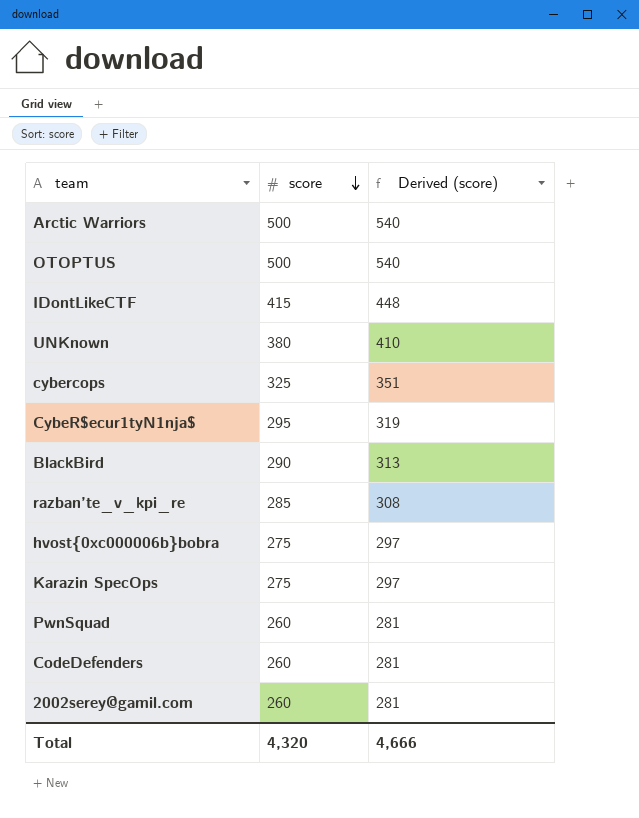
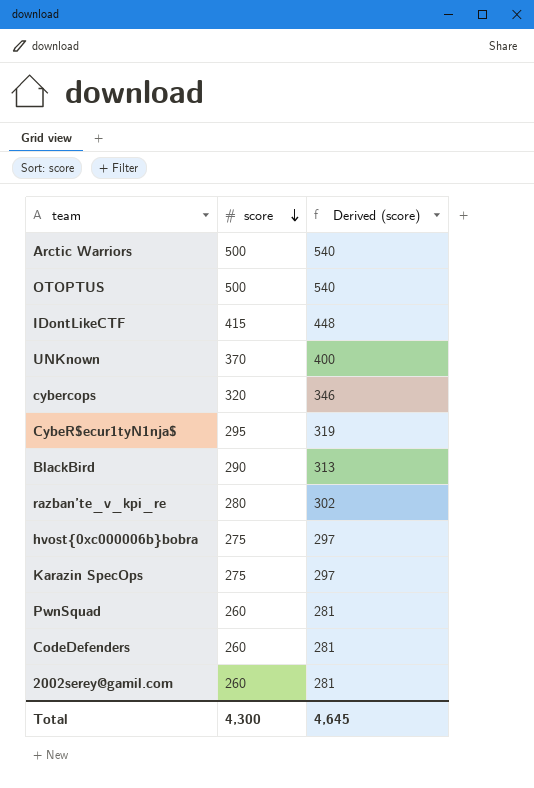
UNKnown | score: 380 -> 370
UNKnown | Derived (score): 410 -> 400
cybercops | score: 325 -> 320
cybercops | Derived (score): 351 -> 346
razban’te_v_kpi_re | score: 285 -> 280
razban’te_v_kpi_re | Derived (score): 308 -> 302
Total | score: 4,320 -> 4,300
Total | Derived (score): 4,666 -> 4,645

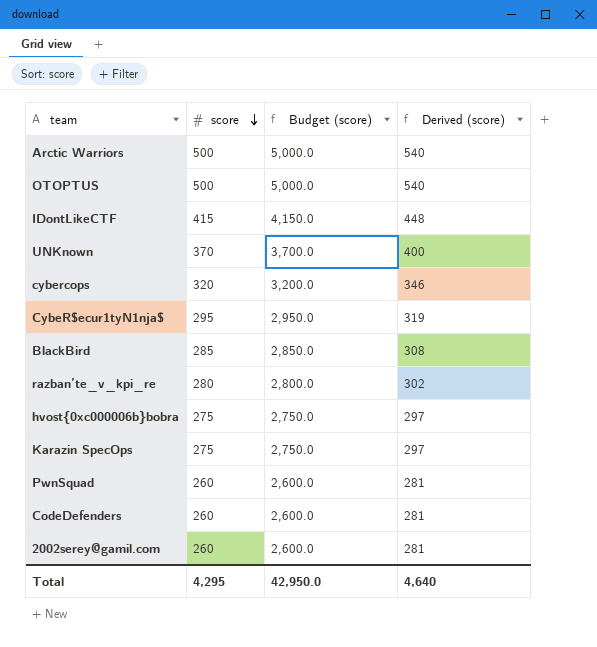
column Budget (score) | formula: none -> [score] * 10
BlackBird | score: 290 -> 285
BlackBird | Derived (score): 313 -> 308
Total | score: 4,300 -> 4,295
Total | Derived (score): 4,645 -> 4,640

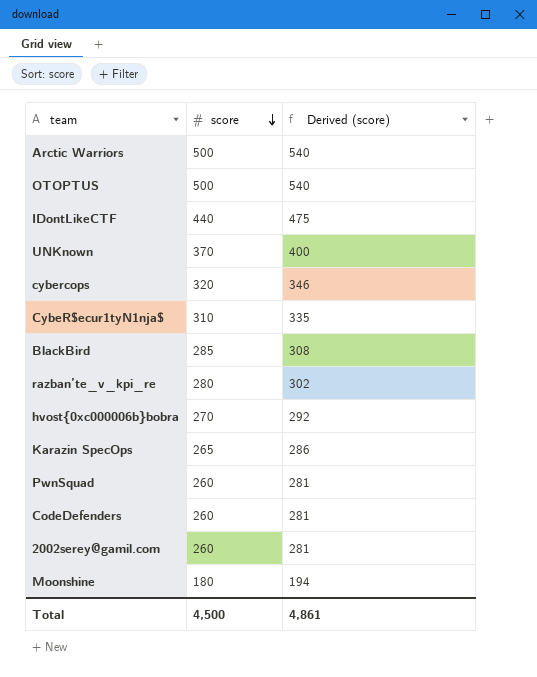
column Budget (score) | formula: [score] * 10 -> none
IDontLikeCTF | score: 415 -> 440
IDontLikeCTF | Derived (score): 448 -> 475
CybeR$ecur1tyN1nja$ | score: 295 -> 310
CybeR$ecur1tyN1nja$ | Derived (score): 319 -> 335
hvost{0xc000006b}bobra | score: 275 -> 270
hvost{0xc000006b}bobra | Derived (score): 297 -> 292
Karazin SpecOps | score: 275 -> 265
Karazin SpecOps | Derived (score): 297 -> 286
row Moonshine: none -> 180 | 194
Total | score: 4,295 -> 4,500
Total | Derived (score): 4,640 -> 4,861

